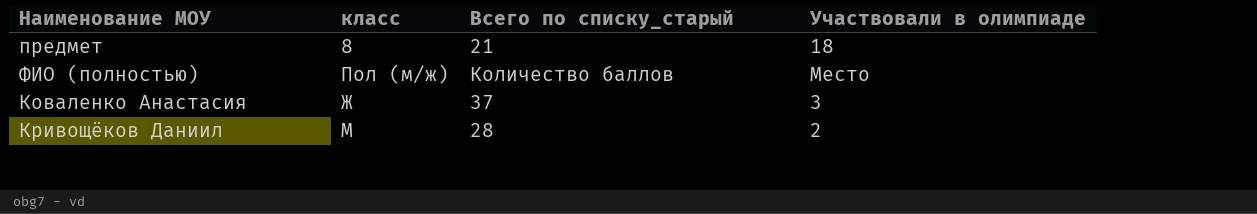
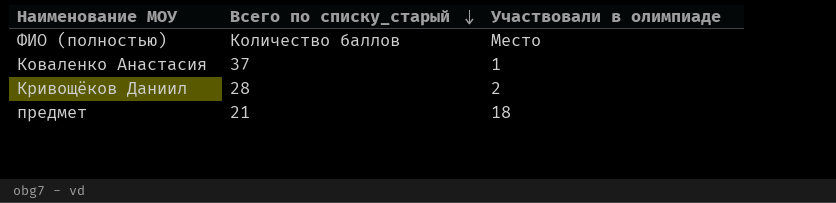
row order: none -> Всего по списку_старый descending
column класс | position: 2 -> none
Коваленко Анастасия | Участвовали в олимпиаде: 3 -> 1

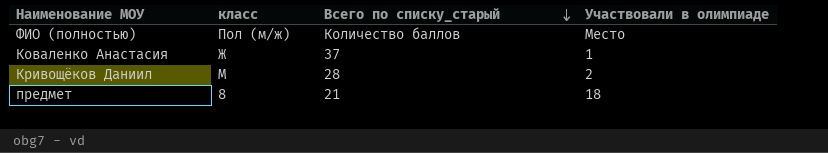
column класс | position: none -> 2

